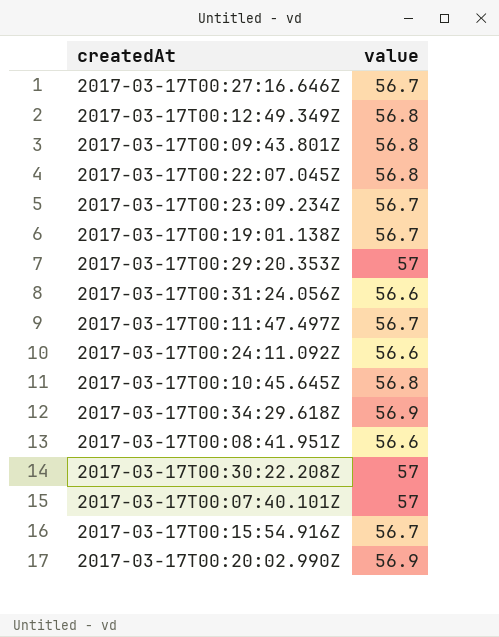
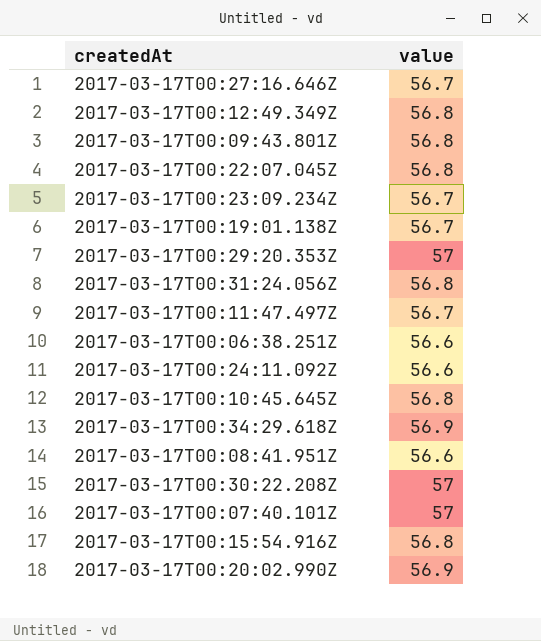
2017-03-17T00:31:24.056Z | value: 56.6 -> 56.8
row 2017-03-17T00:06:38.251Z: none -> 56.6
2017-03-17T00:15:54.916Z | value: 56.7 -> 56.8

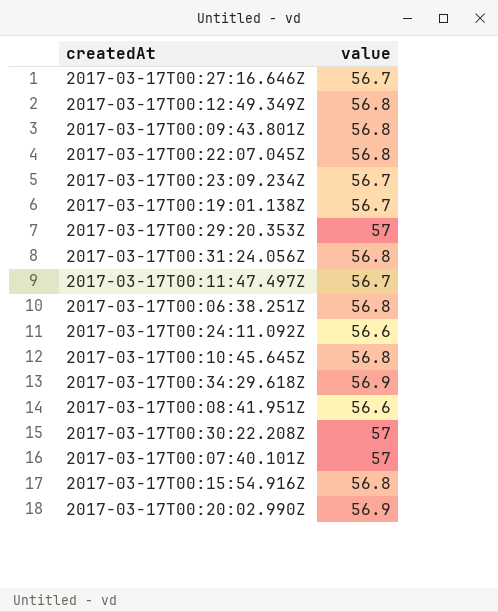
2017-03-17T00:06:38.251Z | value: 56.6 -> 56.8

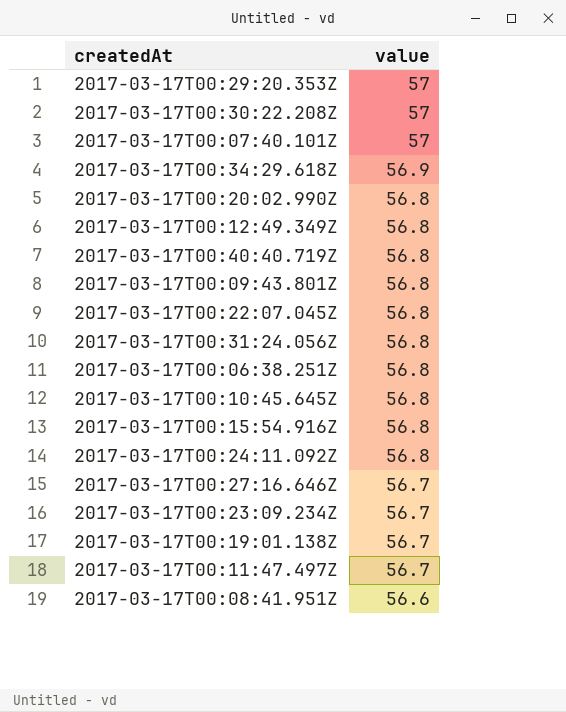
row order: none -> value descending
2017-03-17T00:20:02.990Z | value: 56.9 -> 56.8
row 2017-03-17T00:40:40.719Z: none -> 56.8
2017-03-17T00:24:11.092Z | value: 56.6 -> 56.8

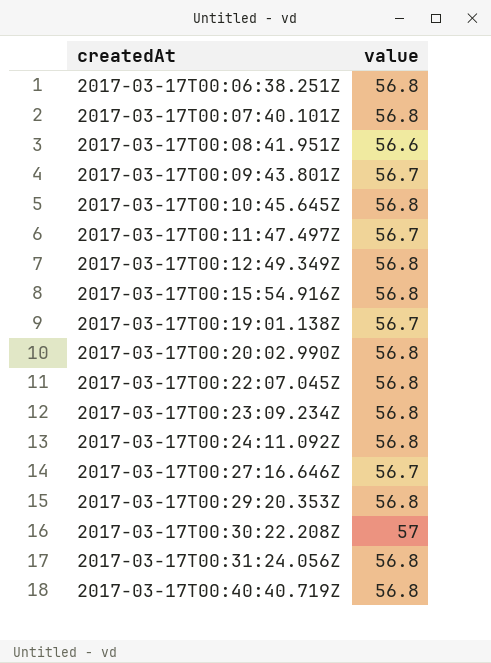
row order: value descending -> createdAt ascending
row 2017-03-17T00:34:29.618Z: 56.9 -> none
2017-03-17T00:07:40.101Z | value: 57 -> 56.8
2017-03-17T00:09:43.801Z | value: 56.8 -> 56.7
2017-03-17T00:23:09.234Z | value: 56.7 -> 56.8
2017-03-17T00:29:20.353Z | value: 57 -> 56.8

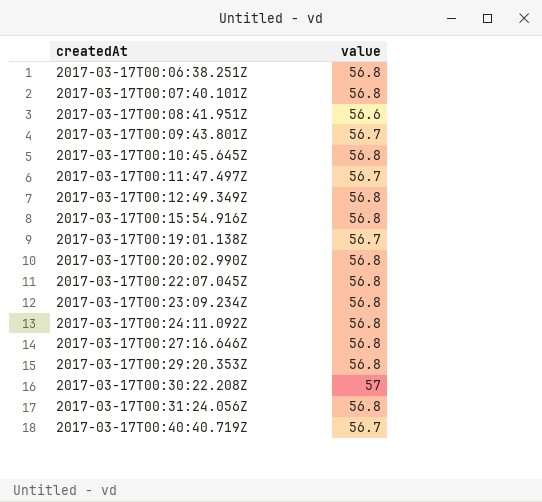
2017-03-17T00:27:16.646Z | value: 56.7 -> 56.8
2017-03-17T00:40:40.719Z | value: 56.8 -> 56.7

